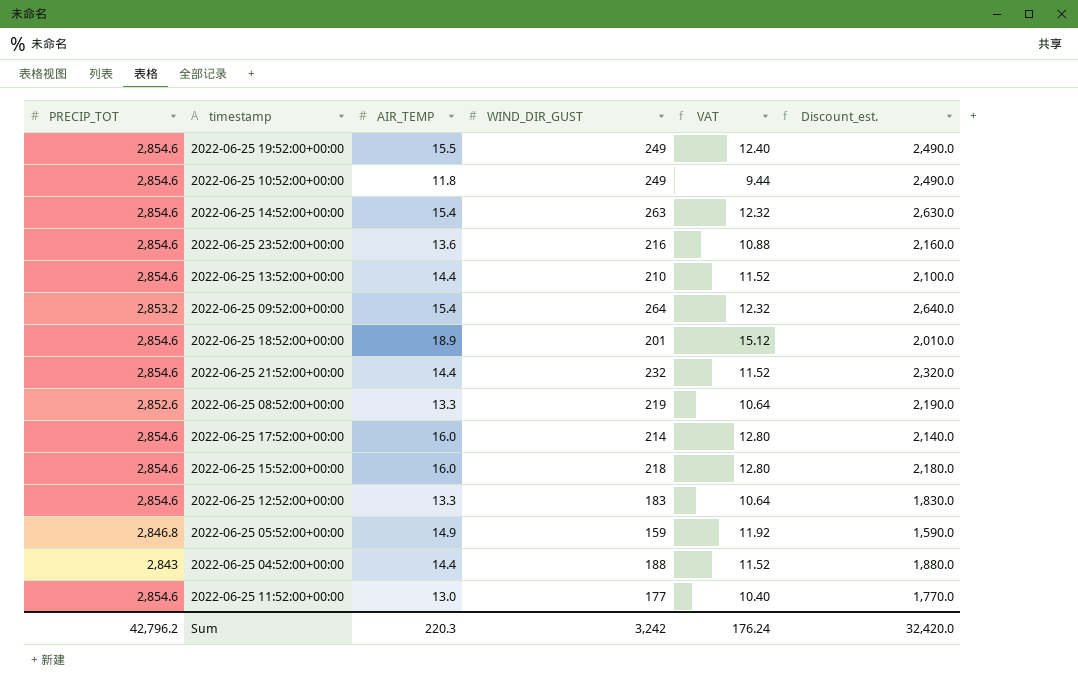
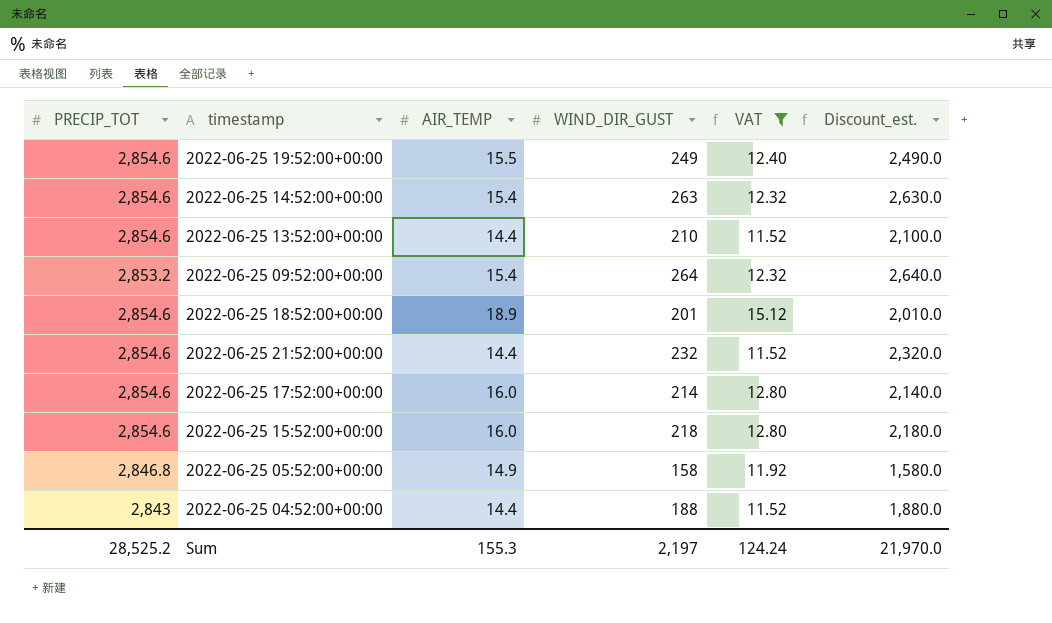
filter: none -> VAT >= 11.52
2022-06-25 05:52:00+00:00 | WIND_DIR_GUST: 159 -> 158
2022-06-25 05:52:00+00:00 | Discount_est.: 1,590.0 -> 1,580.0
Sum | PRECIP_TOT: 42,796.2 -> 28,525.2
Sum | AIR_TEMP: 220.3 -> 155.3
Sum | WIND_DIR_GUST: 3,242 -> 2,197
Sum | VAT: 176.24 -> 124.24
Sum | Discount_est.: 32,420.0 -> 21,970.0

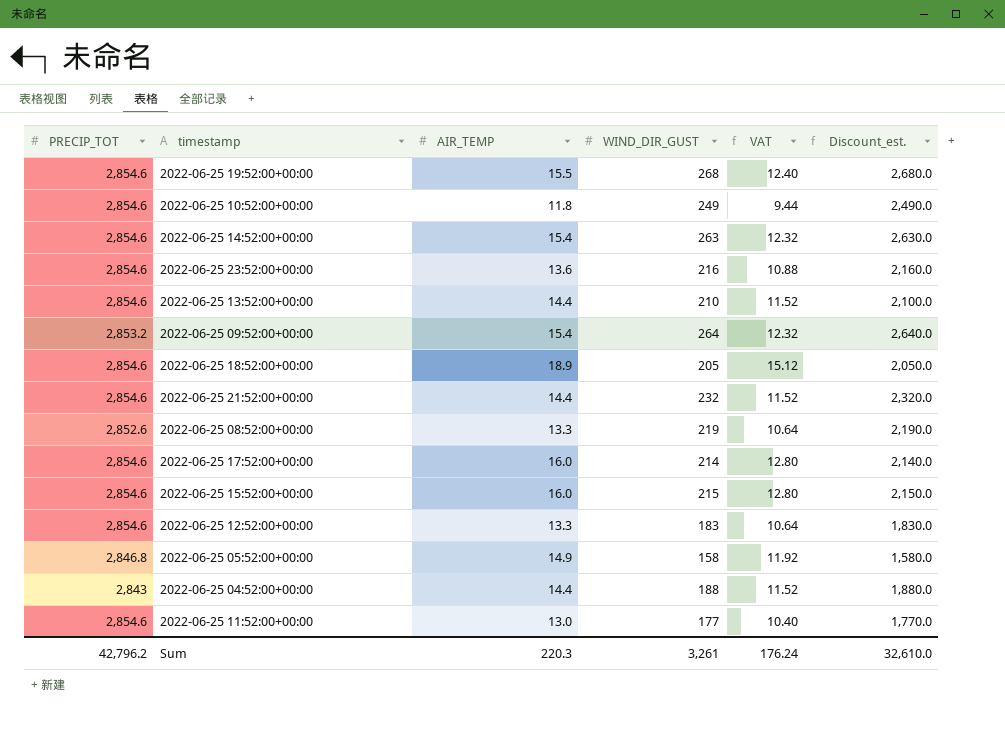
filter: VAT >= 11.52 -> none
2022-06-25 19:52:00+00:00 | WIND_DIR_GUST: 249 -> 268
2022-06-25 19:52:00+00:00 | Discount_est.: 2,490.0 -> 2,680.0
2022-06-25 18:52:00+00:00 | WIND_DIR_GUST: 201 -> 205
2022-06-25 18:52:00+00:00 | Discount_est.: 2,010.0 -> 2,050.0
2022-06-25 15:52:00+00:00 | WIND_DIR_GUST: 218 -> 215
2022-06-25 15:52:00+00:00 | Discount_est.: 2,180.0 -> 2,150.0
Sum | PRECIP_TOT: 28,525.2 -> 42,796.2
Sum | AIR_TEMP: 155.3 -> 220.3
Sum | WIND_DIR_GUST: 2,197 -> 3,261
Sum | VAT: 124.24 -> 176.24
Sum | Discount_est.: 21,970.0 -> 32,610.0

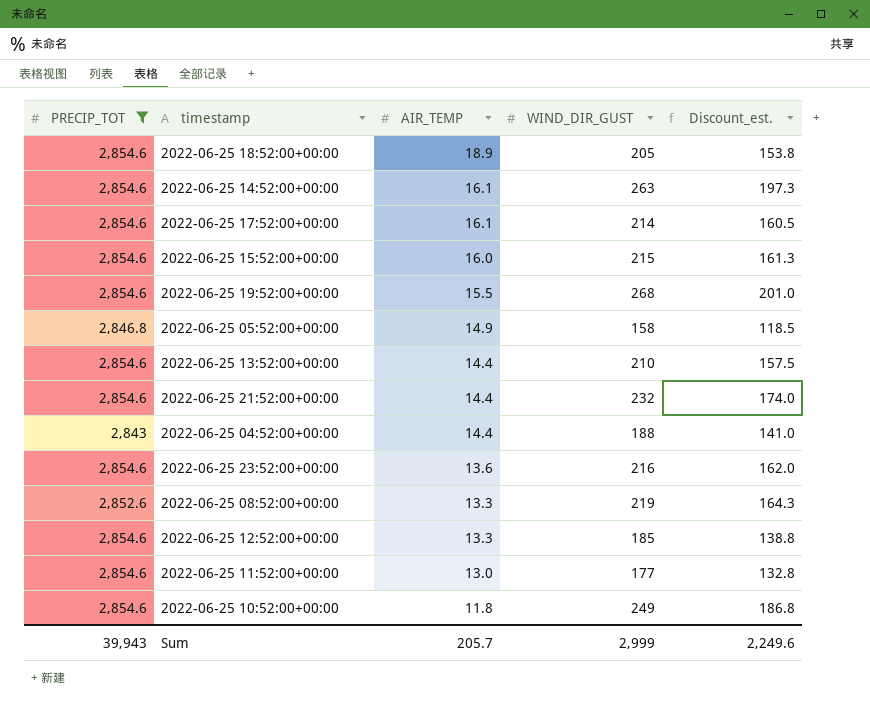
filter: none -> PRECIP_TOT != 2,853.2
row order: none -> AIR_TEMP descending
column VAT | formula: [AIR_TEMP] * 0.8 -> none
column Discount_est. | formula: [WIND_DIR_GUST] * 10 -> [WIND_DIR_GUST] * 0.75
2022-06-25 14:52:00+00:00 | AIR_TEMP: 15.4 -> 16.1
2022-06-25 17:52:00+00:00 | AIR_TEMP: 16.0 -> 16.1
2022-06-25 12:52:00+00:00 | WIND_DIR_GUST: 183 -> 185
Sum | PRECIP_TOT: 42,796.2 -> 39,943
Sum | AIR_TEMP: 220.3 -> 205.7
Sum | WIND_DIR_GUST: 3,261 -> 2,999
Sum | Discount_est.: 32,610.0 -> 2,249.6

